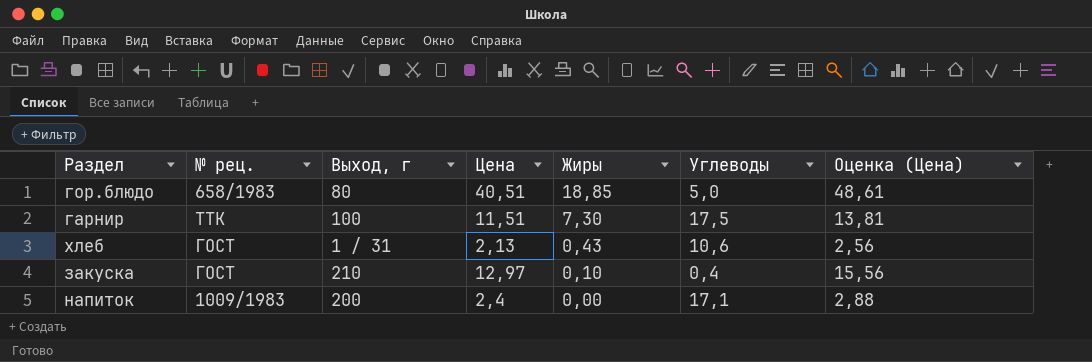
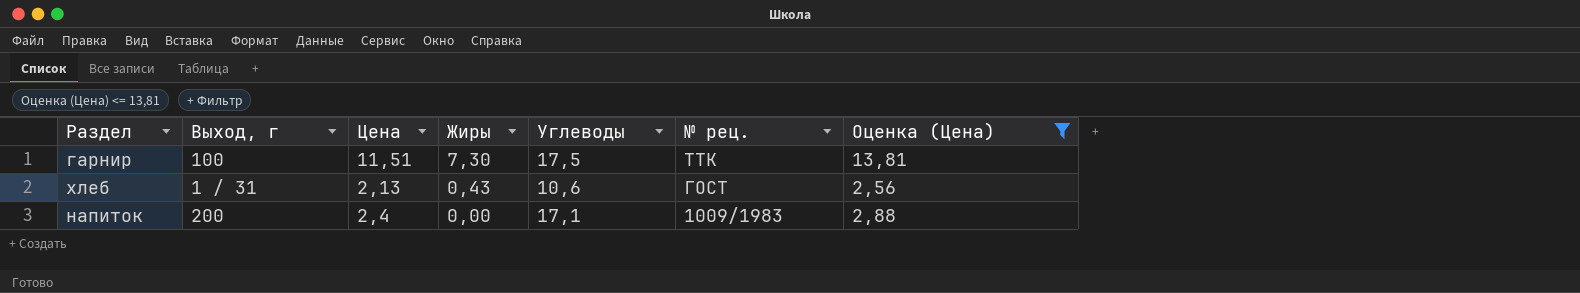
filter: none -> Оценка (Цена) <= 13,81
column № рец. | position: 2 -> 6

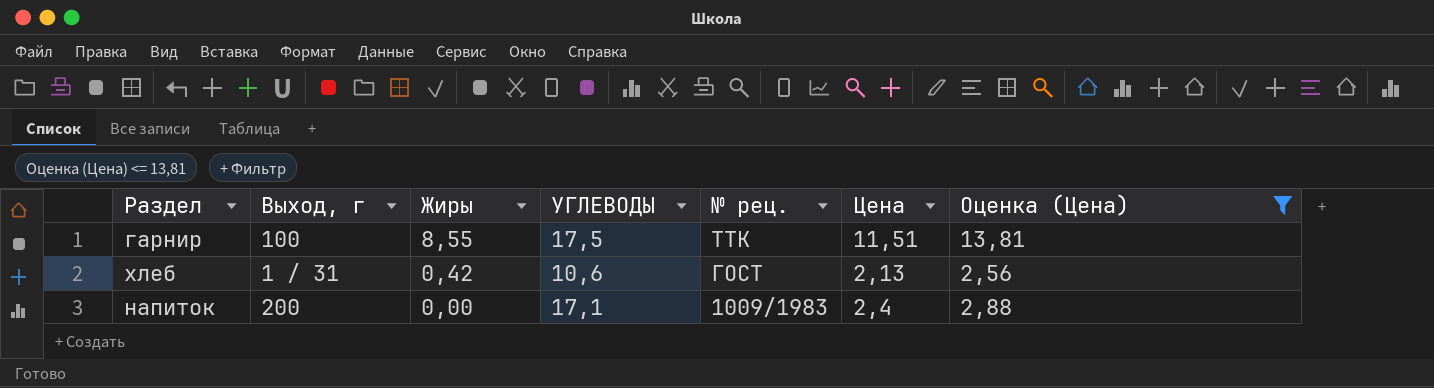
column name: Углеводы -> УГЛЕВОДЫ
column Цена | position: 3 -> 6
гарнир | Жиры: 7,30 -> 8,55
хлеб | Жиры: 0,43 -> 0,42

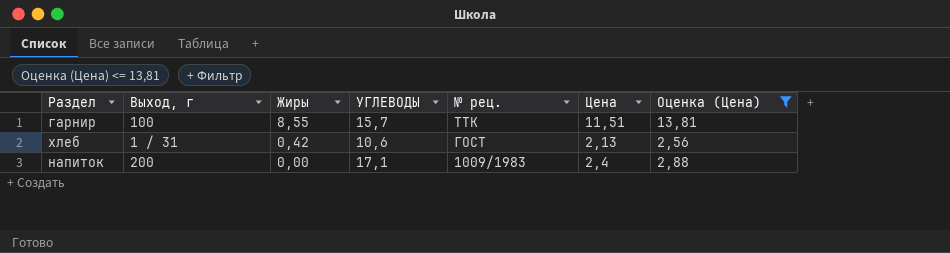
гарнир | УГЛЕВОДЫ: 17,5 -> 15,7

